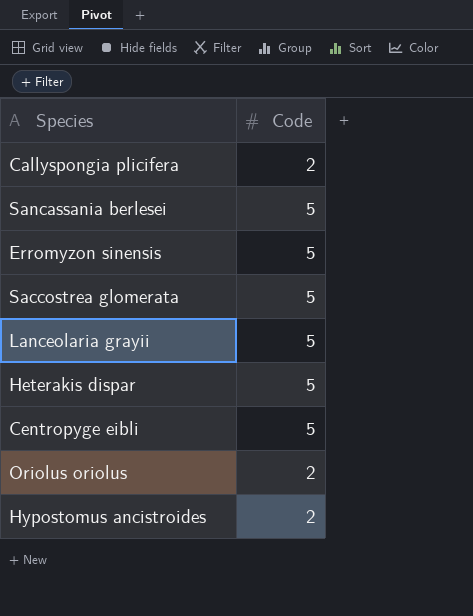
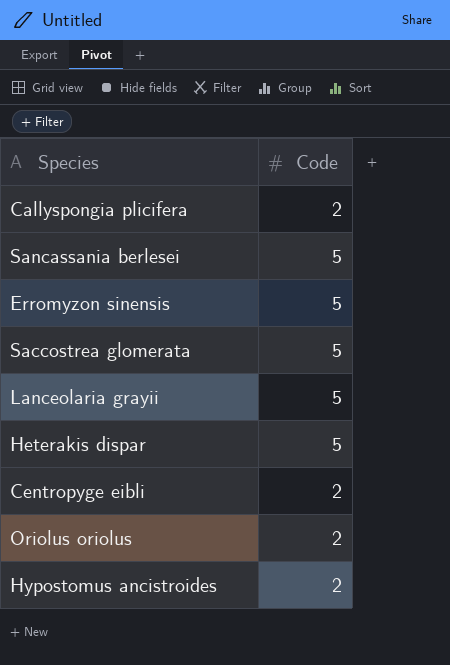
Centropyge eibli | Code: 5 -> 2

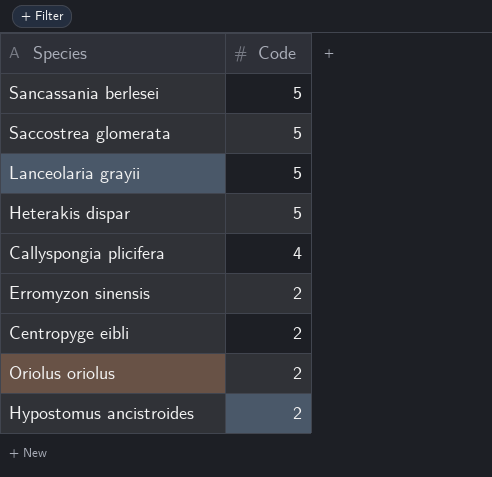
row order: none -> Code descending
Callyspongia plicifera | Code: 2 -> 4
Erromyzon sinensis | Code: 5 -> 2

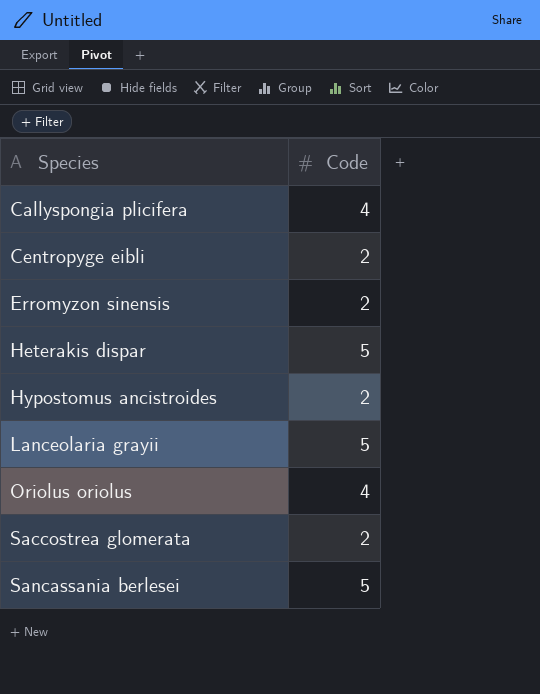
row order: Code descending -> Species ascending
Oriolus oriolus | Code: 2 -> 4
Saccostrea glomerata | Code: 5 -> 2

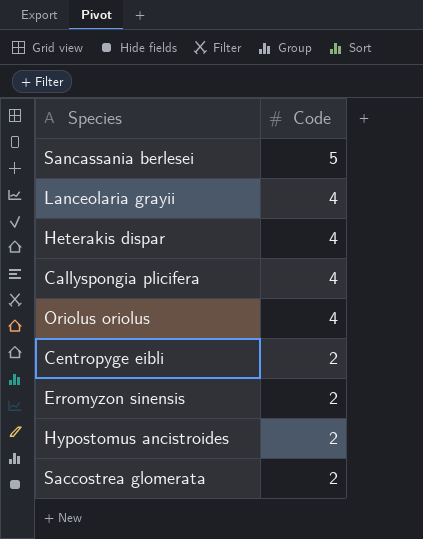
row order: Species ascending -> Code descending
Lanceolaria grayii | Code: 5 -> 4
Heterakis dispar | Code: 5 -> 4

